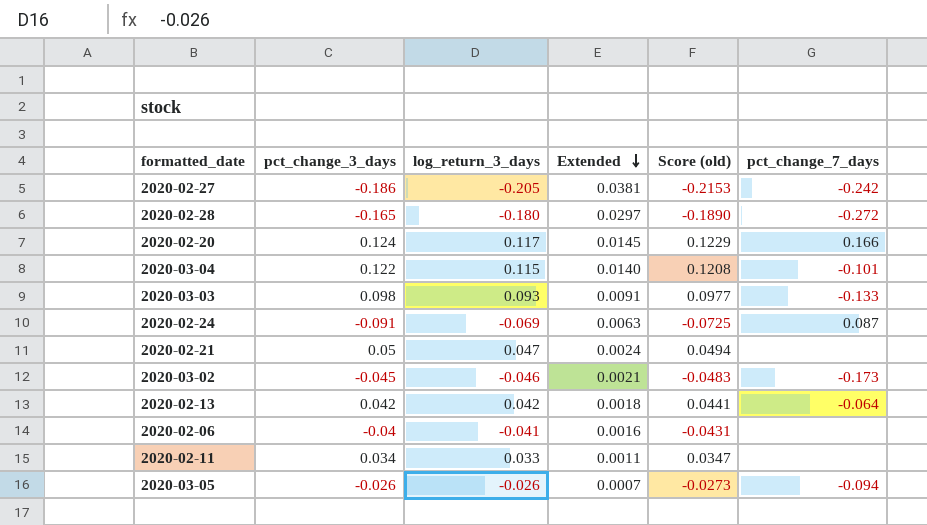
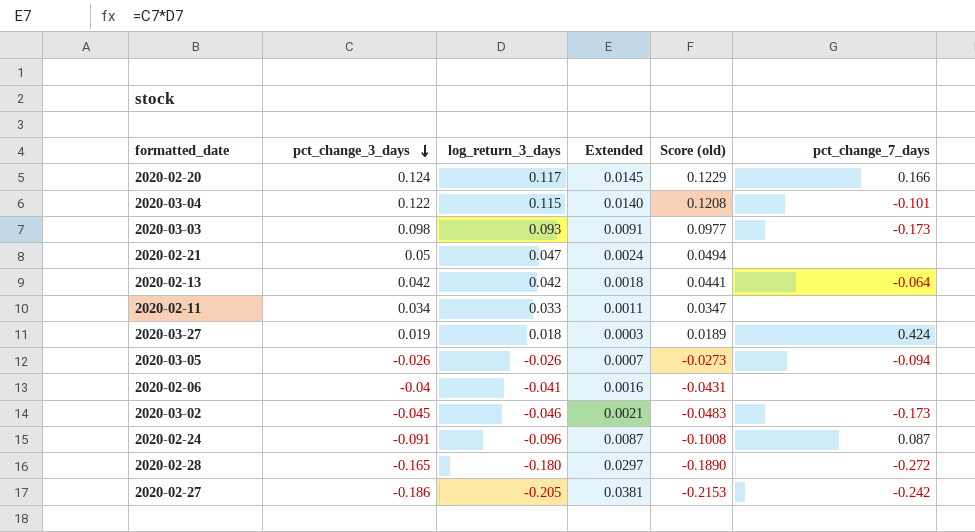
row order: Extended descending -> pct_change_3_days descending
2020-03-03 | pct_change_7_days: -0.133 -> -0.173
row 2020-03-27: none -> 0.019 | 0.018 | 0.0003 | 0.0189 | 0.424
2020-02-24 | log_return_3_days: -0.069 -> -0.096
2020-02-24 | Extended: 0.0063 -> 0.0087
2020-02-24 | Score (old): -0.0725 -> -0.1008

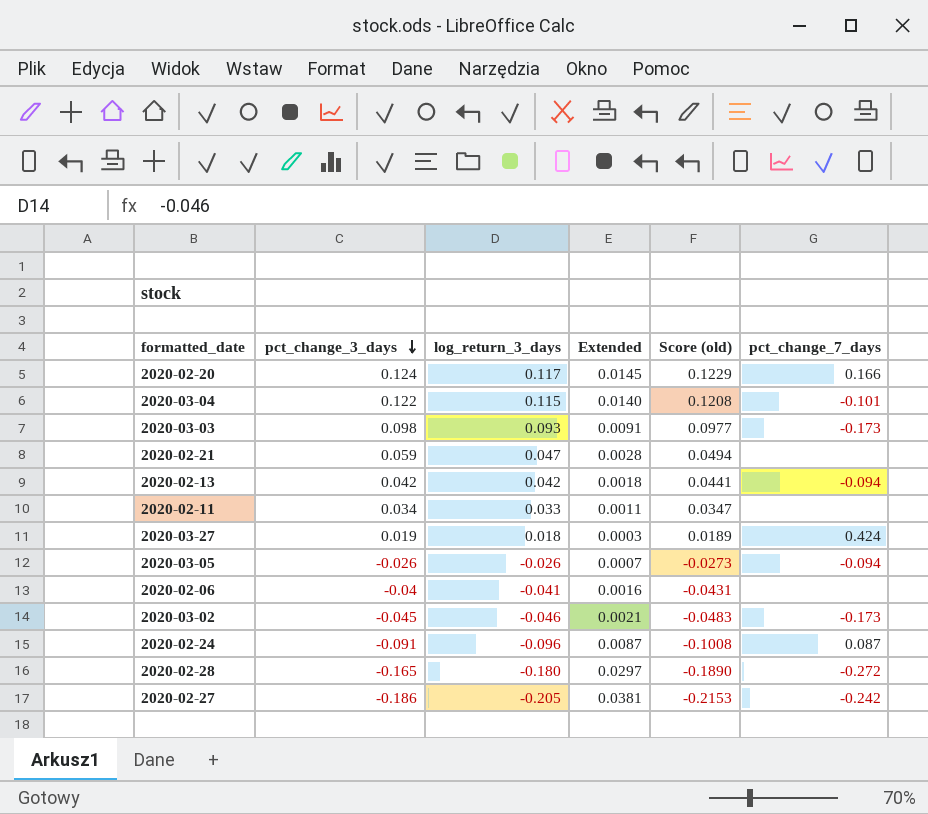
2020-02-21 | pct_change_3_days: 0.05 -> 0.059
2020-02-21 | Extended: 0.0024 -> 0.0028
2020-02-13 | pct_change_7_days: -0.064 -> -0.094

